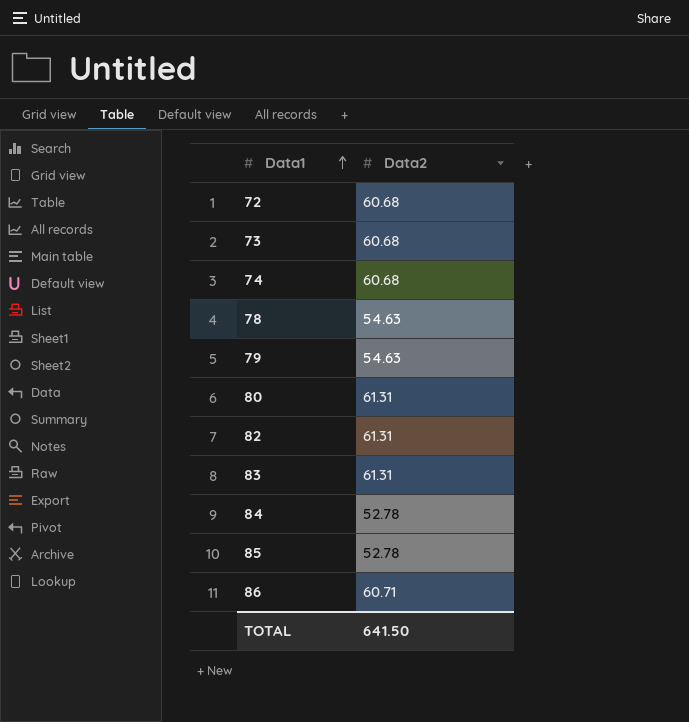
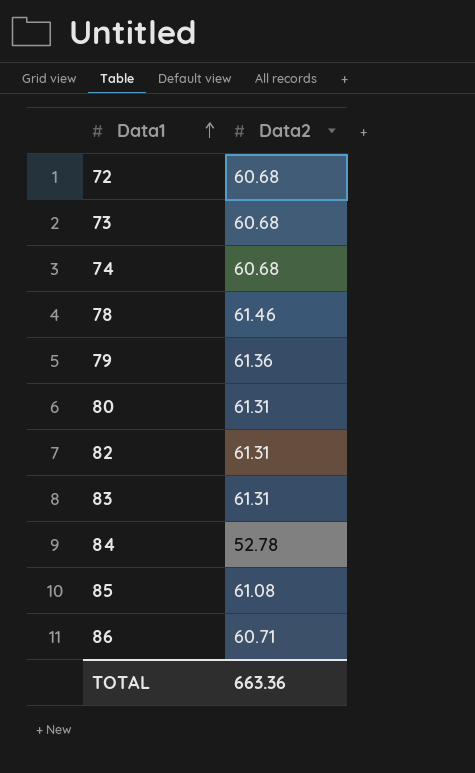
78 | Data2: 54.63 -> 61.46
79 | Data2: 54.63 -> 61.36
85 | Data2: 52.78 -> 61.08
TOTAL | Data2: 641.50 -> 663.36

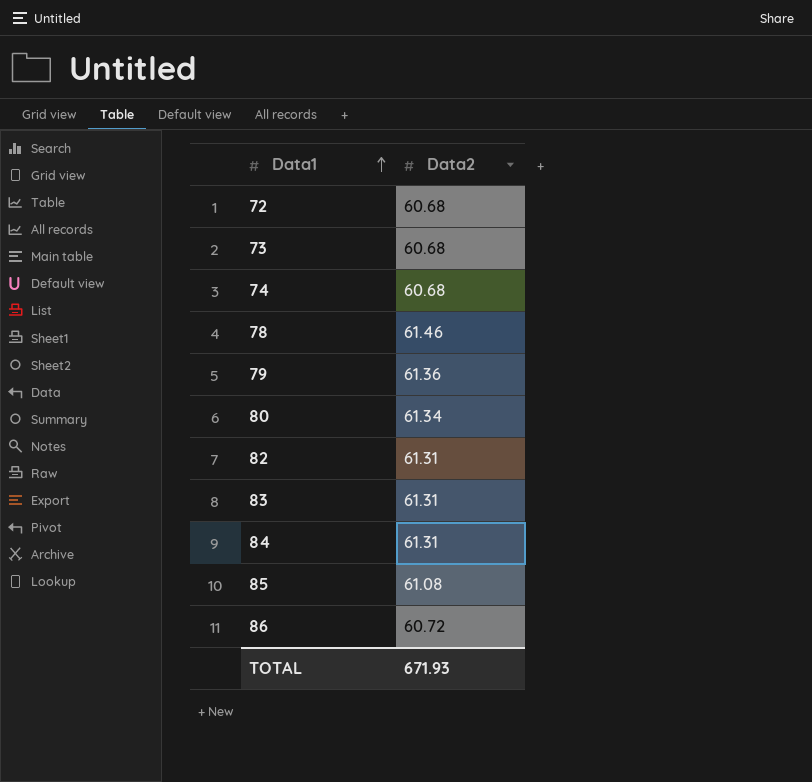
80 | Data2: 61.31 -> 61.34
84 | Data2: 52.78 -> 61.31
86 | Data2: 60.71 -> 60.72
TOTAL | Data2: 663.36 -> 671.93

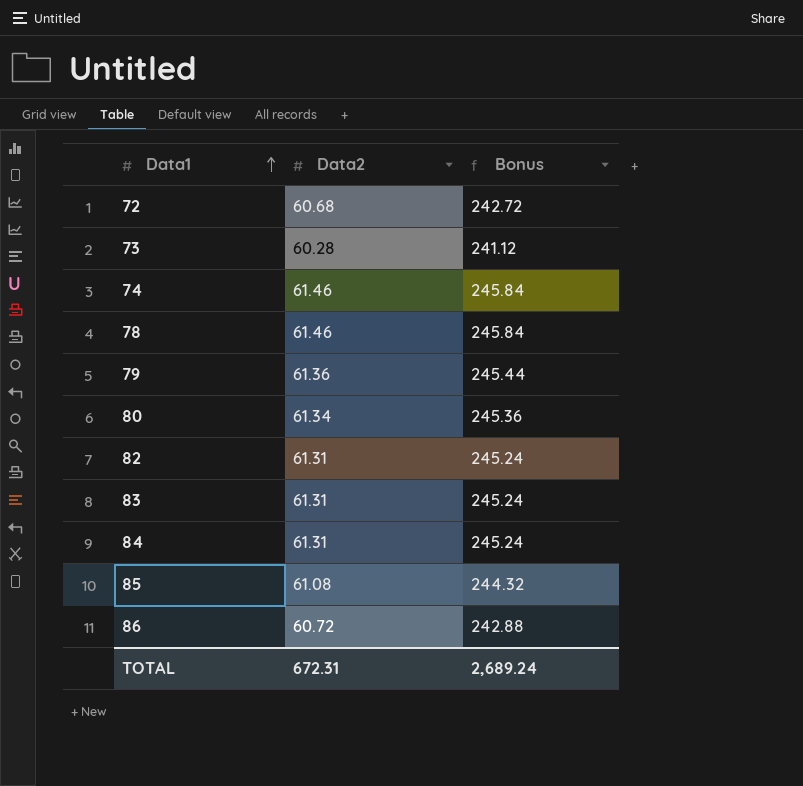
column Bonus | formula: none -> [Data2] * 4
73 | Data2: 60.68 -> 60.28
74 | Data2: 60.68 -> 61.46
TOTAL | Data2: 671.93 -> 672.31

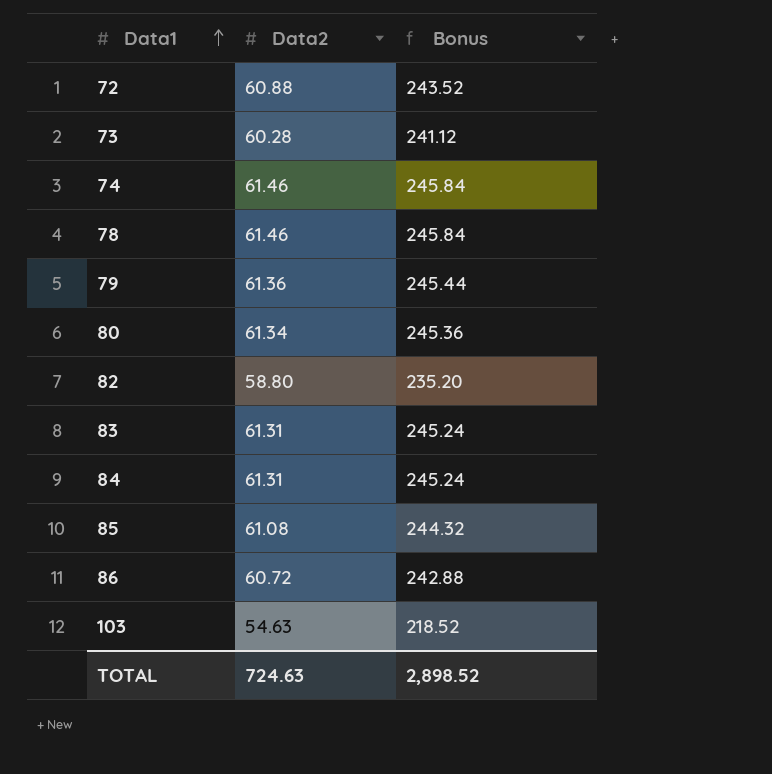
72 | Data2: 60.68 -> 60.88
72 | Bonus: 242.72 -> 243.52
82 | Data2: 61.31 -> 58.80
82 | Bonus: 245.24 -> 235.20
row 103: none -> 54.63 | 218.52
TOTAL | Data2: 672.31 -> 724.63
TOTAL | Bonus: 2,689.24 -> 2,898.52

